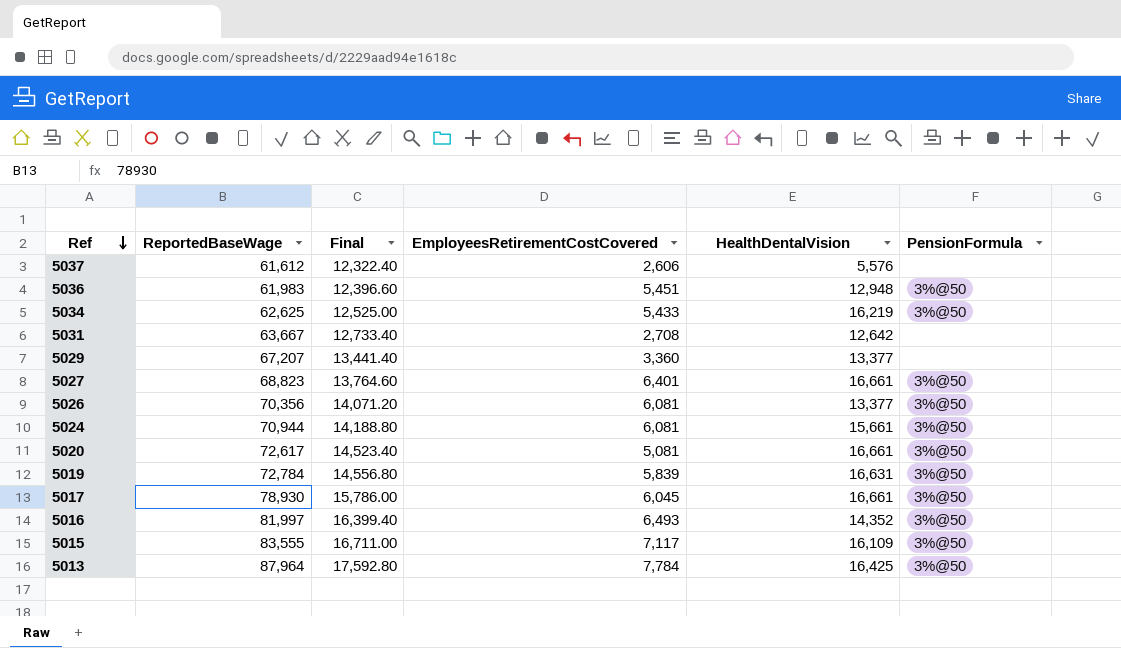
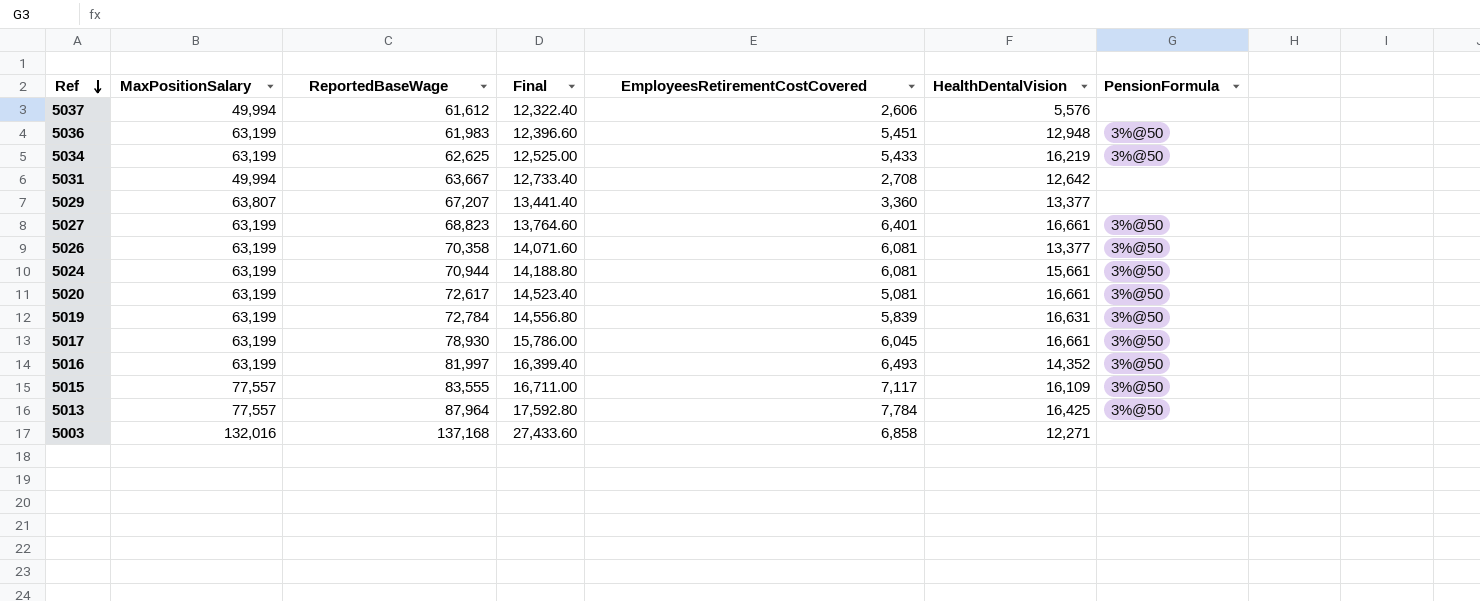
column MaxPositionSalary | position: none -> 2
5026 | ReportedBaseWage: 70,356 -> 70,358
5026 | Final: 14,071.20 -> 14,071.60
row 5003: none -> 132,016 | 137,168 | 27,433.60 | 6,858 | 12,271 | none

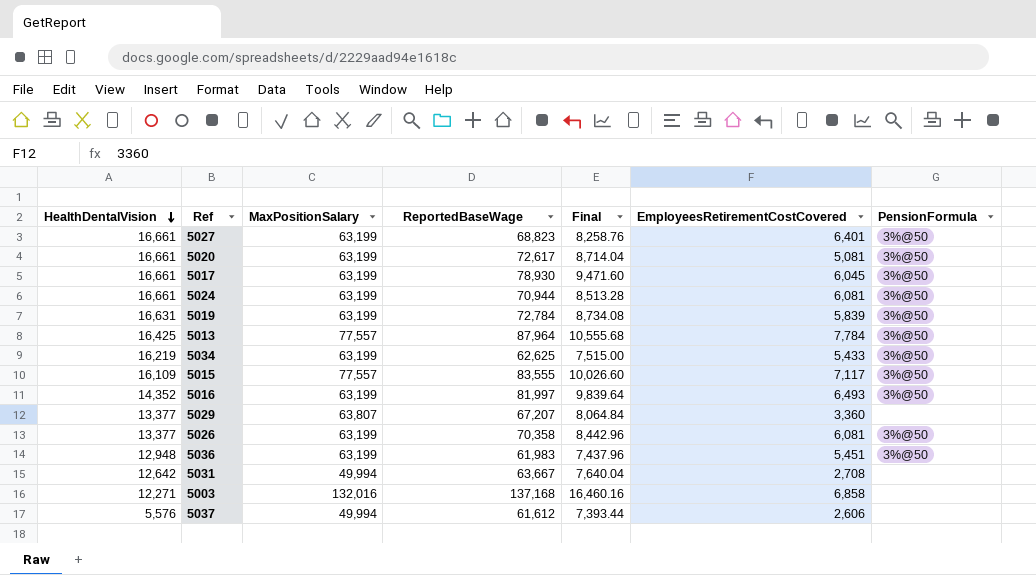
row order: Ref descending -> HealthDentalVision descending
column HealthDentalVision | position: 6 -> 1
column Final | formula: [ReportedBaseWage] * 0.2 -> [ReportedBaseWage] * 0.12
5024 | HealthDentalVision: 15,661 -> 16,661

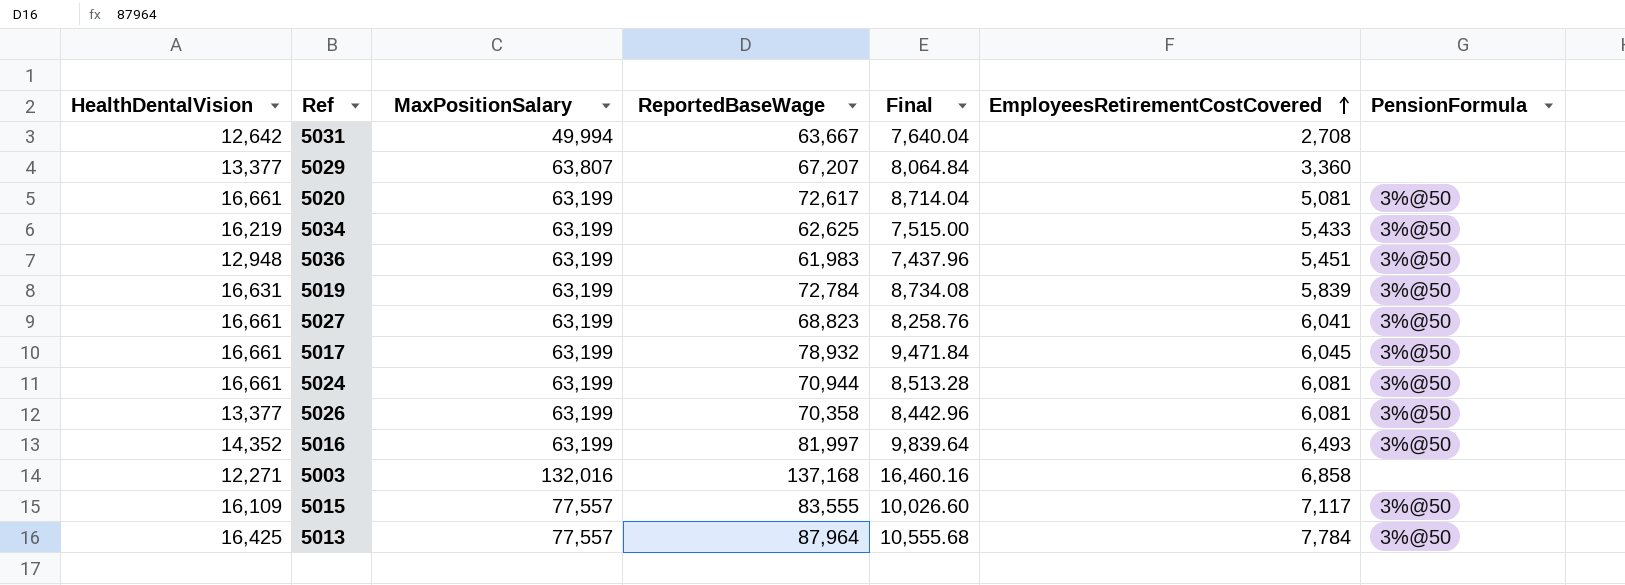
row order: HealthDentalVision descending -> EmployeesRetirementCostCovered ascending
row 5037: 5,576 | 49,994 | 61,612 | 7,393.44 | 2,606 | none -> none
5027 | EmployeesRetirementCostCovered: 6,401 -> 6,041
5017 | ReportedBaseWage: 78,930 -> 78,932
5017 | Final: 9,471.60 -> 9,471.84

